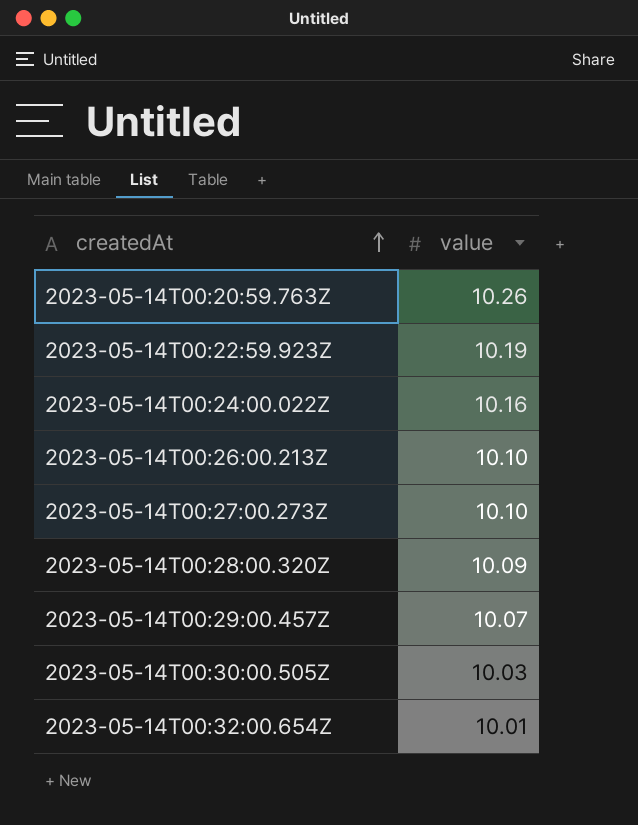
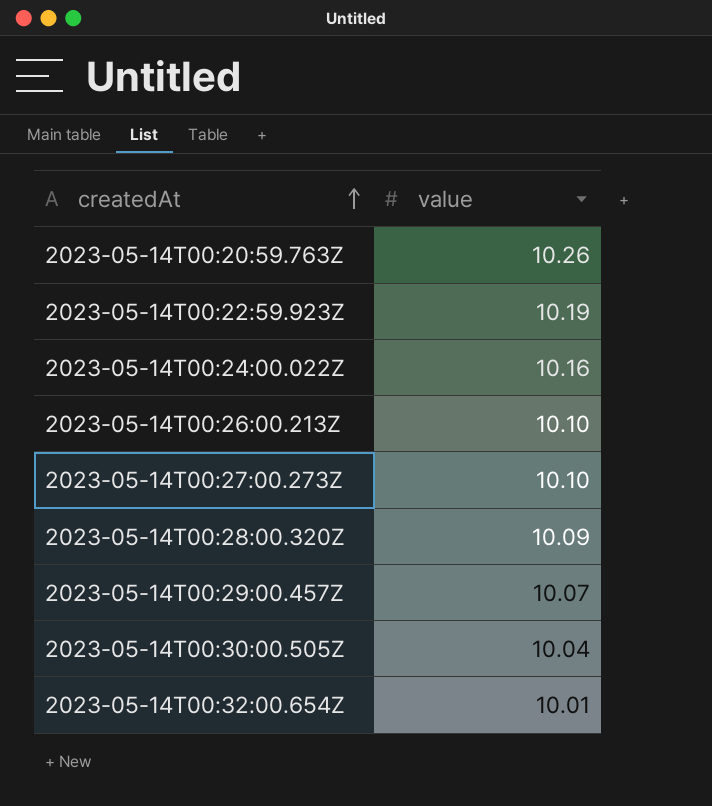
2023-05-14T00:30:00.505Z | value: 10.03 -> 10.04

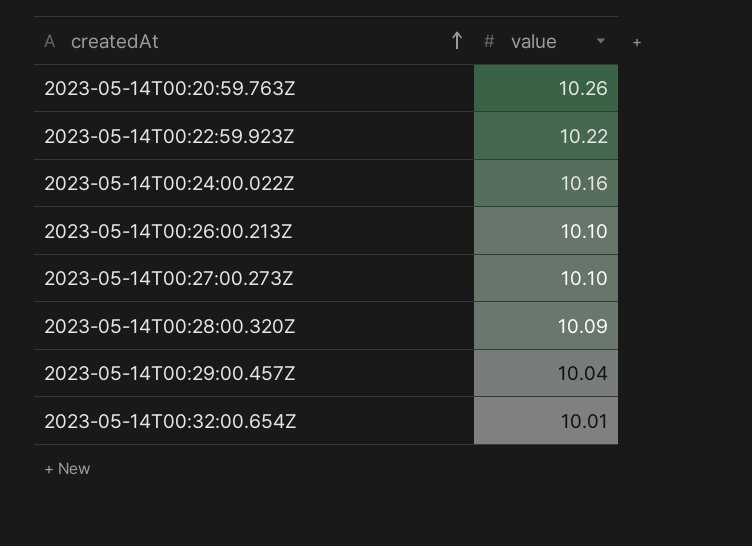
row 2023-05-14T00:30:00.505Z: 10.04 -> none
2023-05-14T00:22:59.923Z | value: 10.19 -> 10.22
2023-05-14T00:29:00.457Z | value: 10.07 -> 10.04

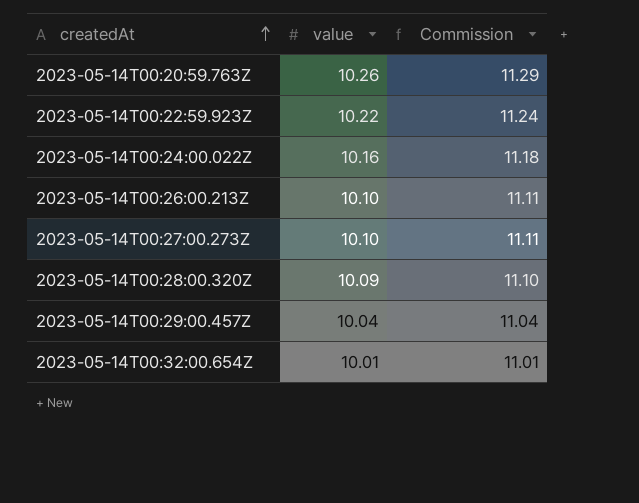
column Commission | formula: none -> [value] * 1.1

